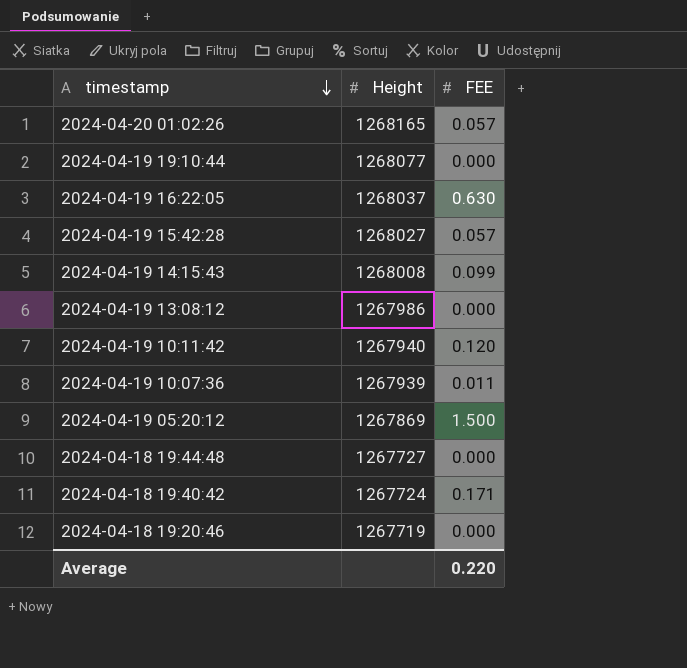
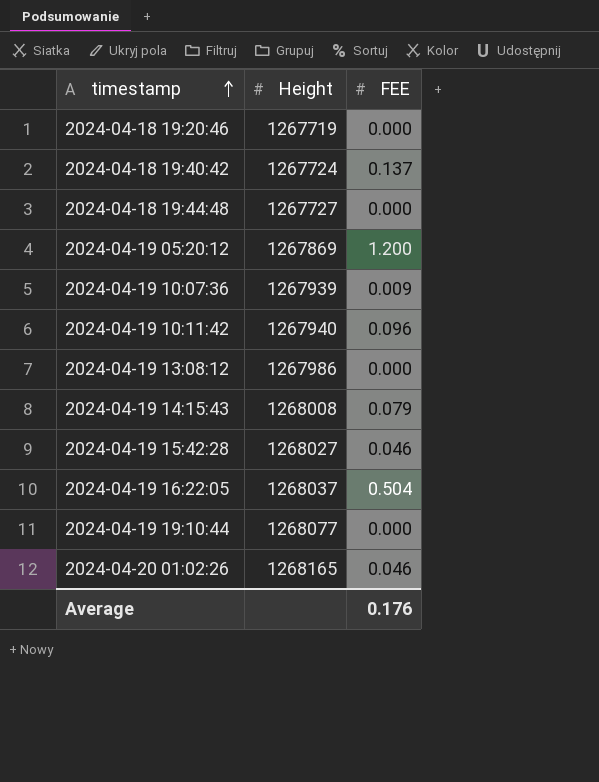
row order: timestamp descending -> timestamp ascending
2024-04-18 19:40:42 | FEE: 0.171 -> 0.137
2024-04-19 05:20:12 | FEE: 1.500 -> 1.200
2024-04-19 10:07:36 | FEE: 0.011 -> 0.009
2024-04-19 10:11:42 | FEE: 0.120 -> 0.096
2024-04-19 14:15:43 | FEE: 0.099 -> 0.079
2024-04-19 15:42:28 | FEE: 0.057 -> 0.046
2024-04-19 16:22:05 | FEE: 0.630 -> 0.504
2024-04-20 01:02:26 | FEE: 0.057 -> 0.046
Average | FEE: 0.220 -> 0.176

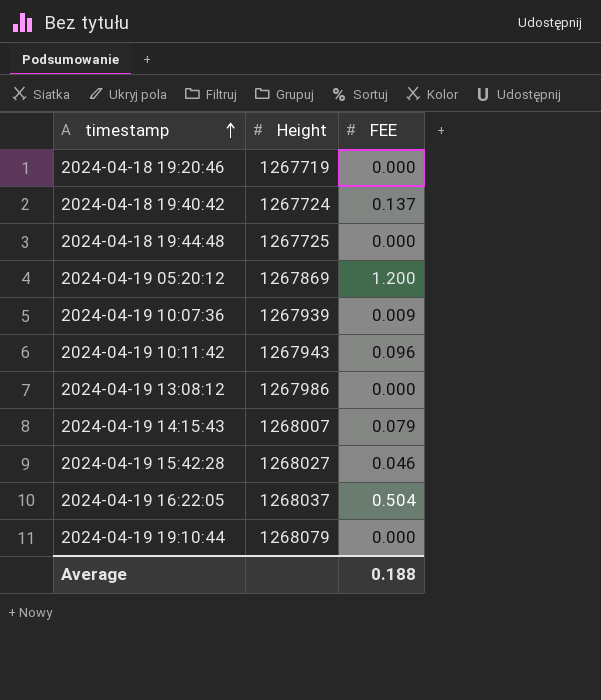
row 2024-04-20 01:02:26: 1268165 | 0.046 -> none
2024-04-18 19:44:48 | Height: 1267727 -> 1267725
2024-04-19 10:11:42 | Height: 1267940 -> 1267943
2024-04-19 14:15:43 | Height: 1268008 -> 1268007
2024-04-19 19:10:44 | Height: 1268077 -> 1268079
Average | FEE: 0.176 -> 0.188

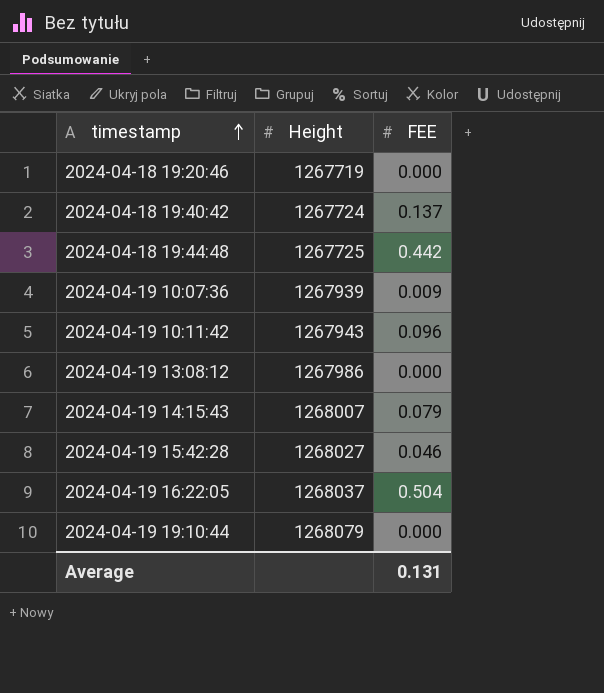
row 2024-04-19 05:20:12: 1267869 | 1.200 -> none
2024-04-18 19:44:48 | FEE: 0.000 -> 0.442
Average | FEE: 0.188 -> 0.131

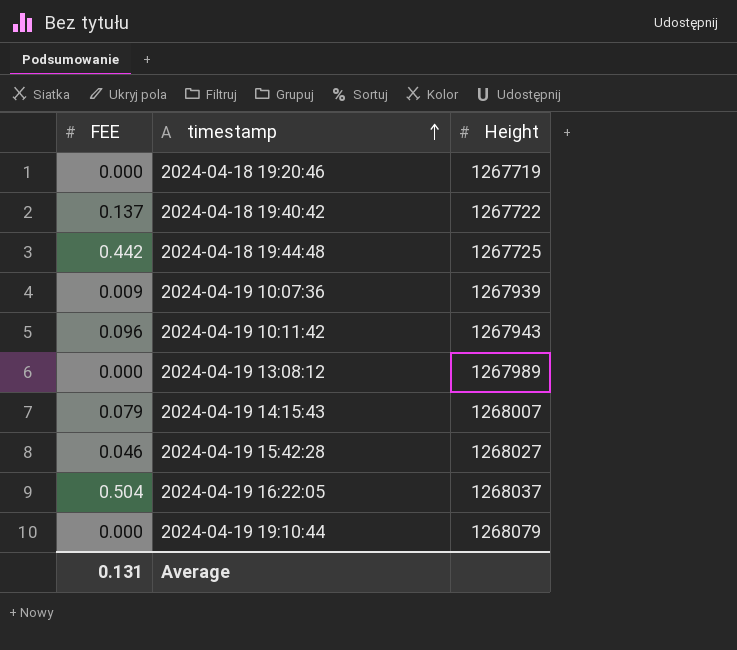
column FEE | position: 3 -> 1
2024-04-18 19:40:42 | Height: 1267724 -> 1267722
2024-04-19 13:08:12 | Height: 1267986 -> 1267989

